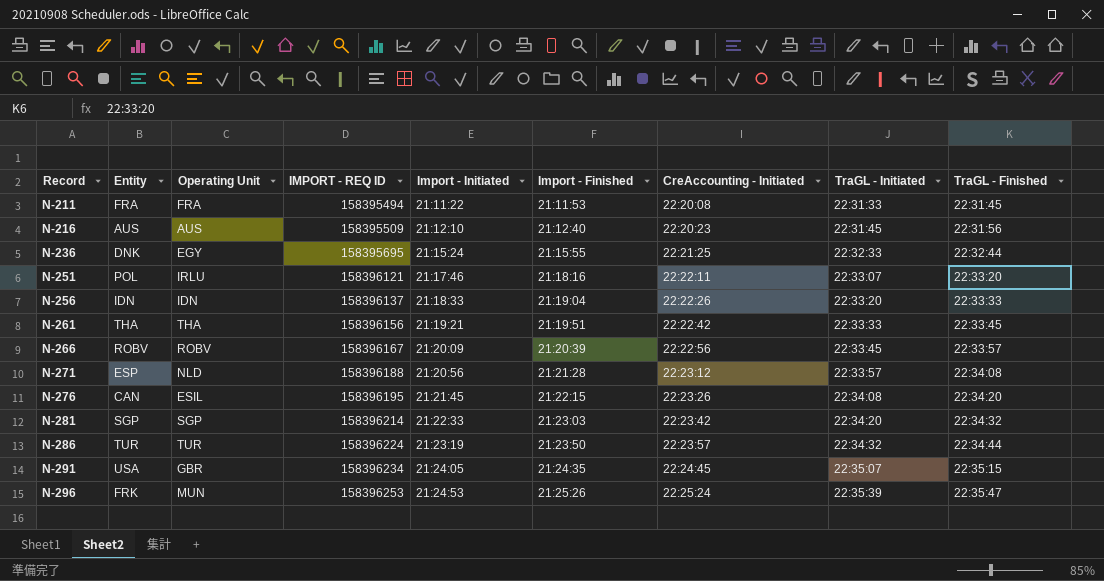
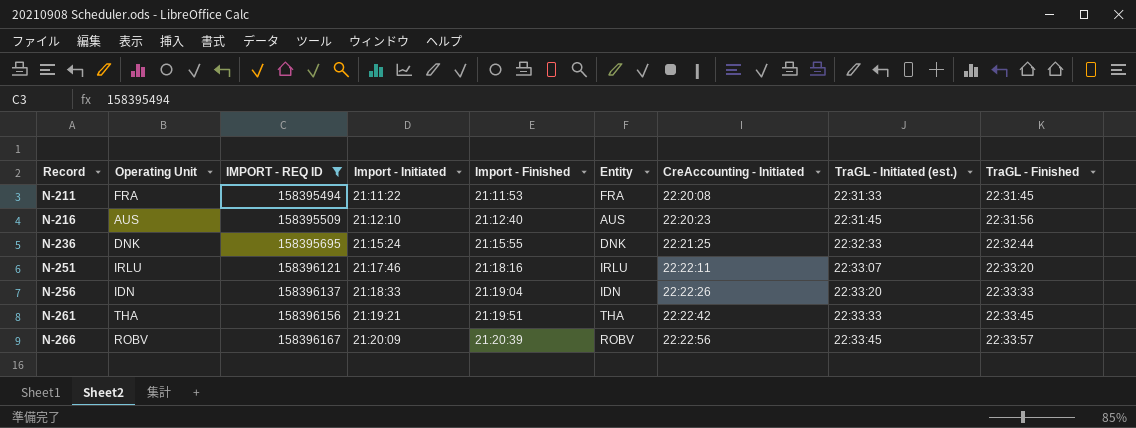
filter: none -> IMPORT - REQ ID <= 158396167
column Entity | position: 2 -> 6
column name: TraGL - Initiated -> TraGL - Initiated (est.)
N-236 | Operating Unit: EGY -> DNK
N-251 | Entity: POL -> IRLU

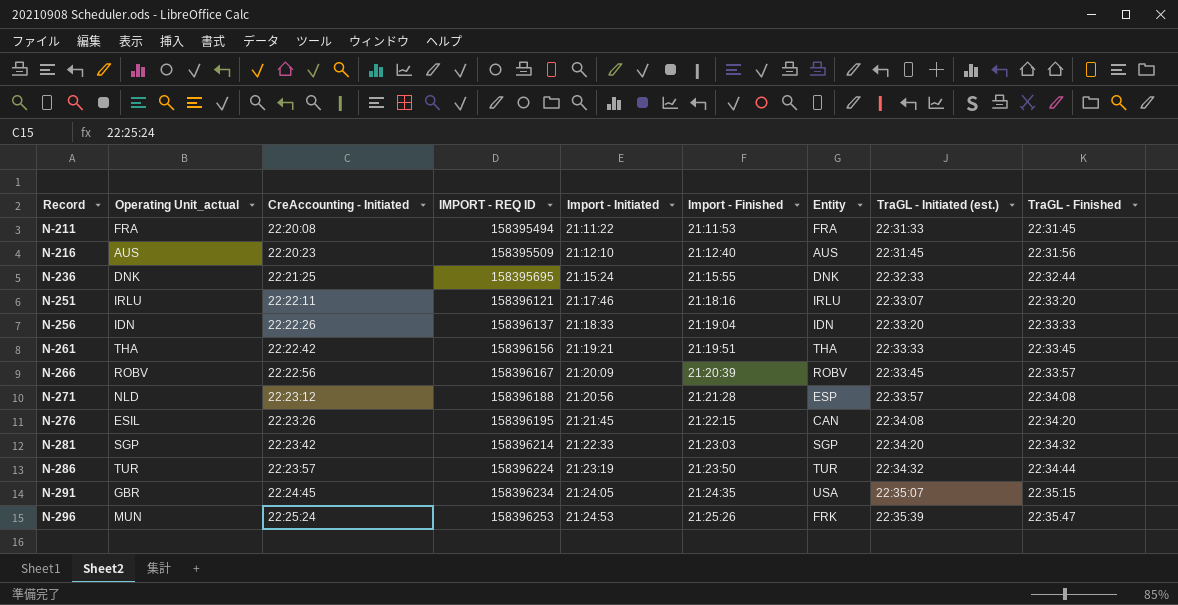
filter: IMPORT - REQ ID <= 158396167 -> none
column name: Operating Unit -> Operating Unit_actual
column CreAccounting - Initiated | position: 7 -> 3

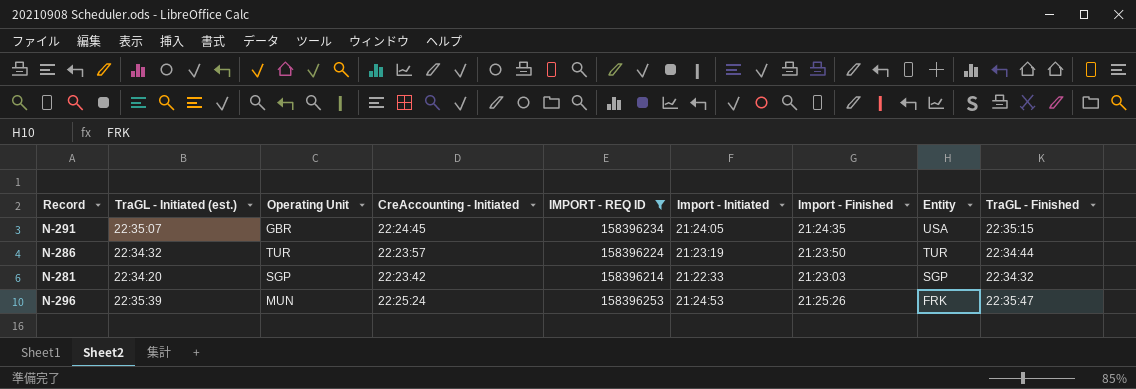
filter: none -> IMPORT - REQ ID >= 158396214
row order: Record ascending -> Entity descending
column TraGL - Initiated (est.) | position: 8 -> 2
column name: Operating Unit_actual -> Operating Unit

